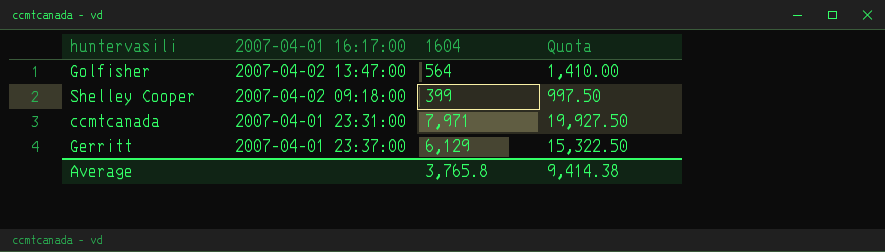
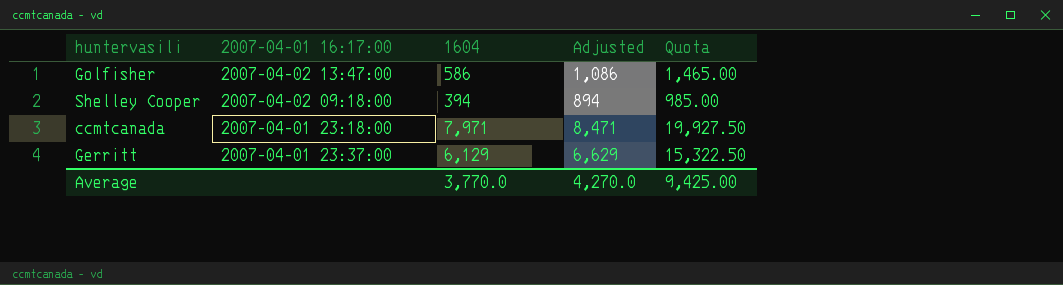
column Adjusted | formula: none -> [1604] + 500
Golfisher | 1604: 564 -> 586
Golfisher | Quota: 1,410.00 -> 1,465.00
Shelley Cooper | 1604: 399 -> 394
Shelley Cooper | Quota: 997.50 -> 985.00
ccmtcanada | 2007-04-01 16:17:00: 2007-04-01 23:31:00 -> 2007-04-01 23:18:00
Average | 1604: 3,765.8 -> 3,770.0
Average | Quota: 9,414.38 -> 9,425.00

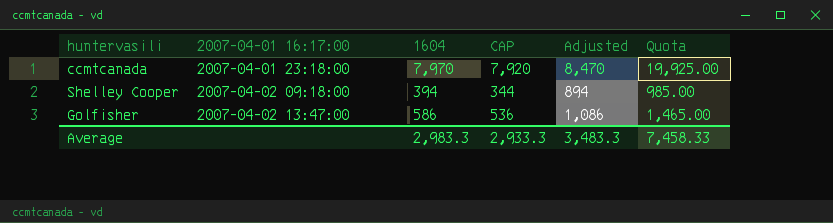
row order: none -> 2007-04-01 16:17:00 ascending
column CAP | formula: none -> [1604] - 50
row Gerritt: 2007-04-01 23:37:00 | 6,129 | 6,629 | 15,322.50 -> none
ccmtcanada | 1604: 7,971 -> 7,970
ccmtcanada | Adjusted: 8,471 -> 8,470
ccmtcanada | Quota: 19,927.50 -> 19,925.00
Average | 1604: 3,770.0 -> 2,983.3
Average | Adjusted: 4,270.0 -> 3,483.3
Average | Quota: 9,425.00 -> 7,458.33

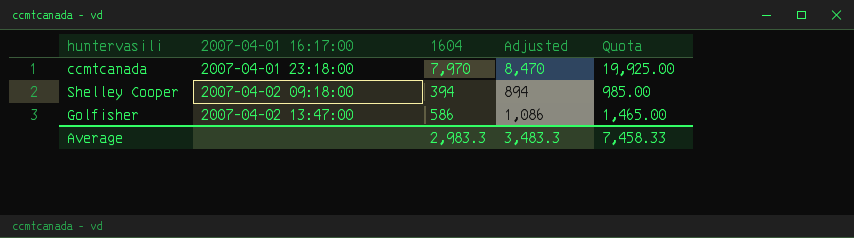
column CAP | formula: [1604] - 50 -> none

